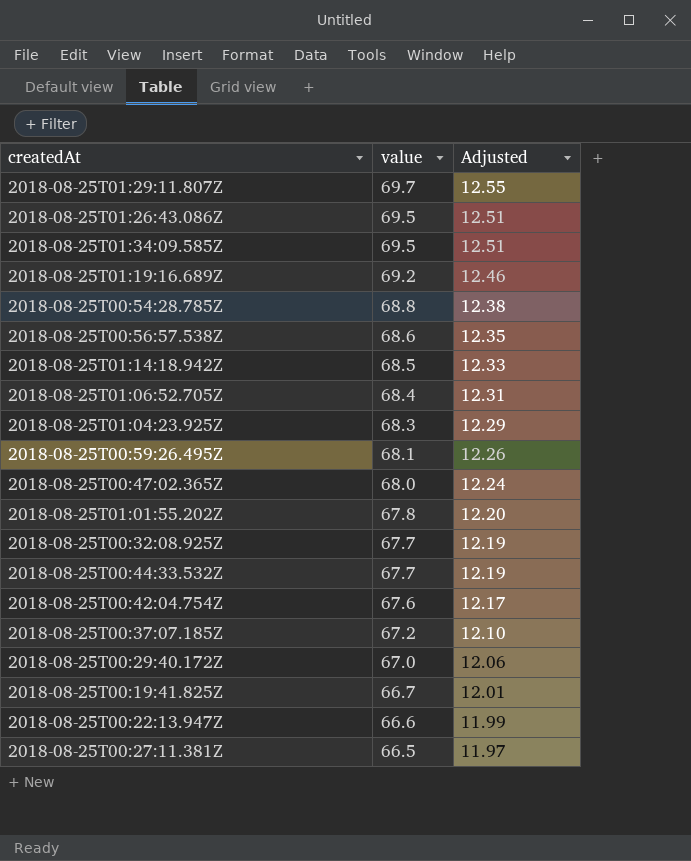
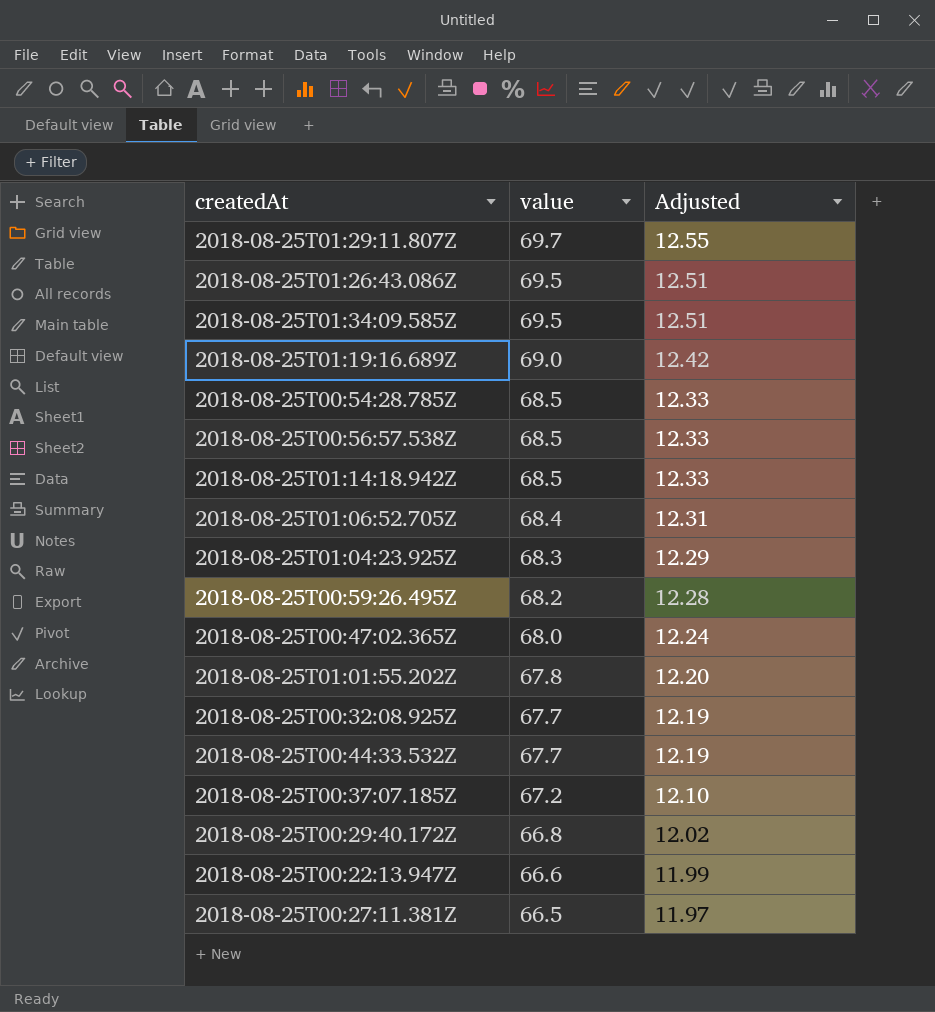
row 2018-08-25T00:42:04.754Z: 67.6 | 12.17 -> none
row 2018-08-25T00:19:41.825Z: 66.7 | 12.01 -> none
2018-08-25T01:19:16.689Z | value: 69.2 -> 69.0
2018-08-25T01:19:16.689Z | Adjusted: 12.46 -> 12.42
2018-08-25T00:54:28.785Z | value: 68.8 -> 68.5
2018-08-25T00:54:28.785Z | Adjusted: 12.38 -> 12.33
2018-08-25T00:56:57.538Z | value: 68.6 -> 68.5
2018-08-25T00:56:57.538Z | Adjusted: 12.35 -> 12.33
2018-08-25T00:59:26.495Z | value: 68.1 -> 68.2
2018-08-25T00:59:26.495Z | Adjusted: 12.26 -> 12.28
2018-08-25T00:29:40.172Z | value: 67.0 -> 66.8
2018-08-25T00:29:40.172Z | Adjusted: 12.06 -> 12.02

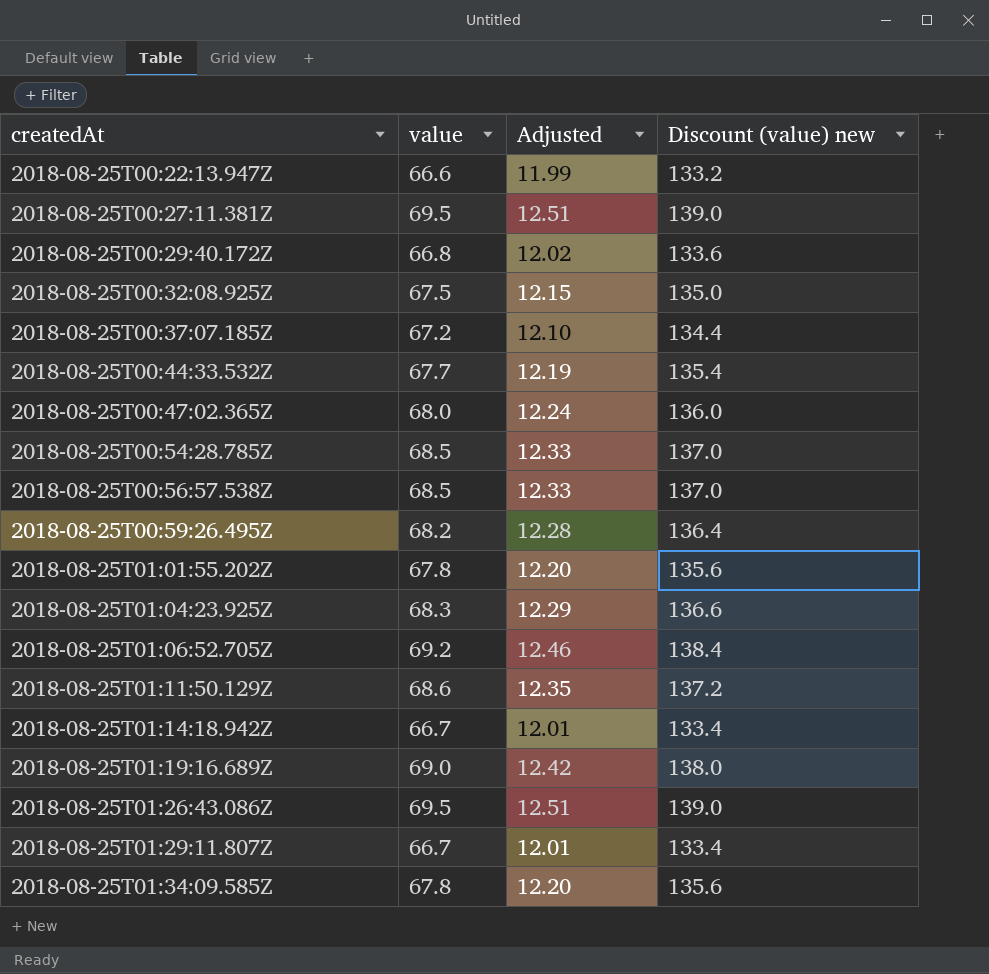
row order: value descending -> createdAt ascending
column Discount (value) new | formula: none -> [value] * 2
2018-08-25T00:27:11.381Z | value: 66.5 -> 69.5
2018-08-25T00:27:11.381Z | Adjusted: 11.97 -> 12.51
2018-08-25T00:32:08.925Z | value: 67.7 -> 67.5
2018-08-25T00:32:08.925Z | Adjusted: 12.19 -> 12.15
2018-08-25T01:06:52.705Z | value: 68.4 -> 69.2
2018-08-25T01:06:52.705Z | Adjusted: 12.31 -> 12.46
row 2018-08-25T01:11:50.129Z: none -> 68.6 | 12.35 | 137.2
2018-08-25T01:14:18.942Z | value: 68.5 -> 66.7
2018-08-25T01:14:18.942Z | Adjusted: 12.33 -> 12.01
2018-08-25T01:29:11.807Z | value: 69.7 -> 66.7
2018-08-25T01:29:11.807Z | Adjusted: 12.55 -> 12.01
2018-08-25T01:34:09.585Z | value: 69.5 -> 67.8
2018-08-25T01:34:09.585Z | Adjusted: 12.51 -> 12.20

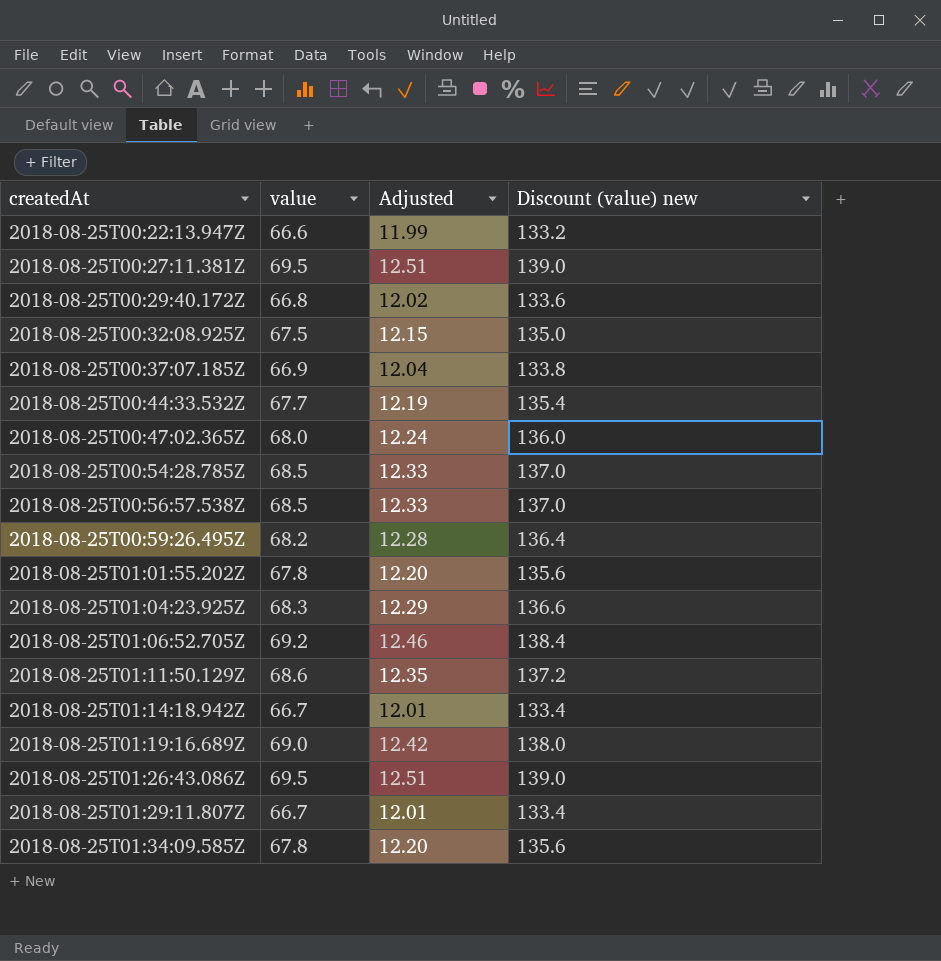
2018-08-25T00:37:07.185Z | value: 67.2 -> 66.9
2018-08-25T00:37:07.185Z | Adjusted: 12.10 -> 12.04
2018-08-25T00:37:07.185Z | Discount (value) new: 134.4 -> 133.8

